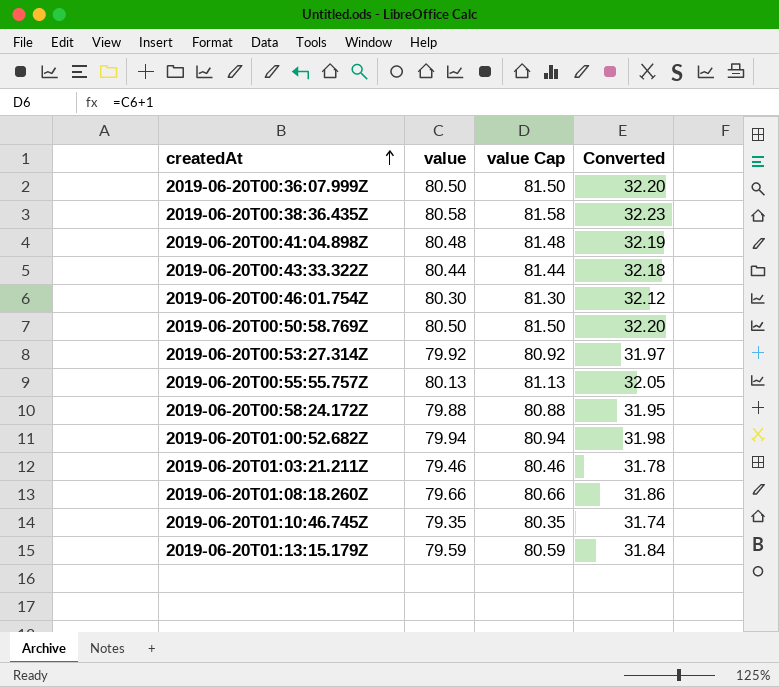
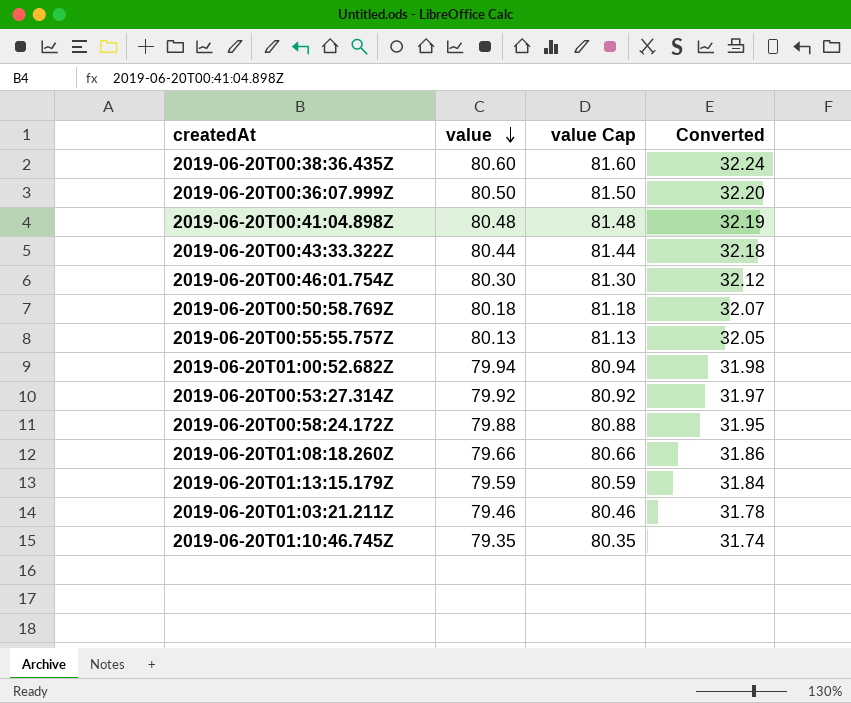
row order: createdAt ascending -> value descending
2019-06-20T00:38:36.435Z | value: 80.58 -> 80.60
2019-06-20T00:38:36.435Z | value Cap: 81.58 -> 81.60
2019-06-20T00:38:36.435Z | Converted: 32.23 -> 32.24
2019-06-20T00:50:58.769Z | value: 80.50 -> 80.18
2019-06-20T00:50:58.769Z | value Cap: 81.50 -> 81.18
2019-06-20T00:50:58.769Z | Converted: 32.20 -> 32.07

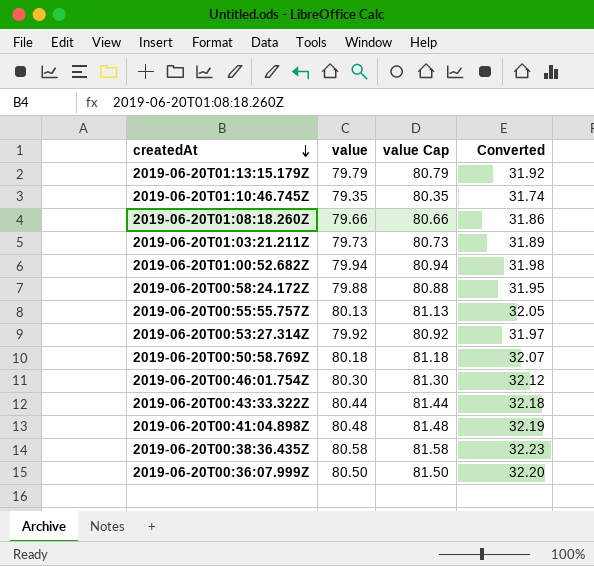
row order: value descending -> createdAt descending
2019-06-20T01:13:15.179Z | value: 79.59 -> 79.79
2019-06-20T01:13:15.179Z | value Cap: 80.59 -> 80.79
2019-06-20T01:13:15.179Z | Converted: 31.84 -> 31.92
2019-06-20T01:03:21.211Z | value: 79.46 -> 79.73
2019-06-20T01:03:21.211Z | value Cap: 80.46 -> 80.73
2019-06-20T01:03:21.211Z | Converted: 31.78 -> 31.89
2019-06-20T00:38:36.435Z | value: 80.60 -> 80.58
2019-06-20T00:38:36.435Z | value Cap: 81.60 -> 81.58
2019-06-20T00:38:36.435Z | Converted: 32.24 -> 32.23

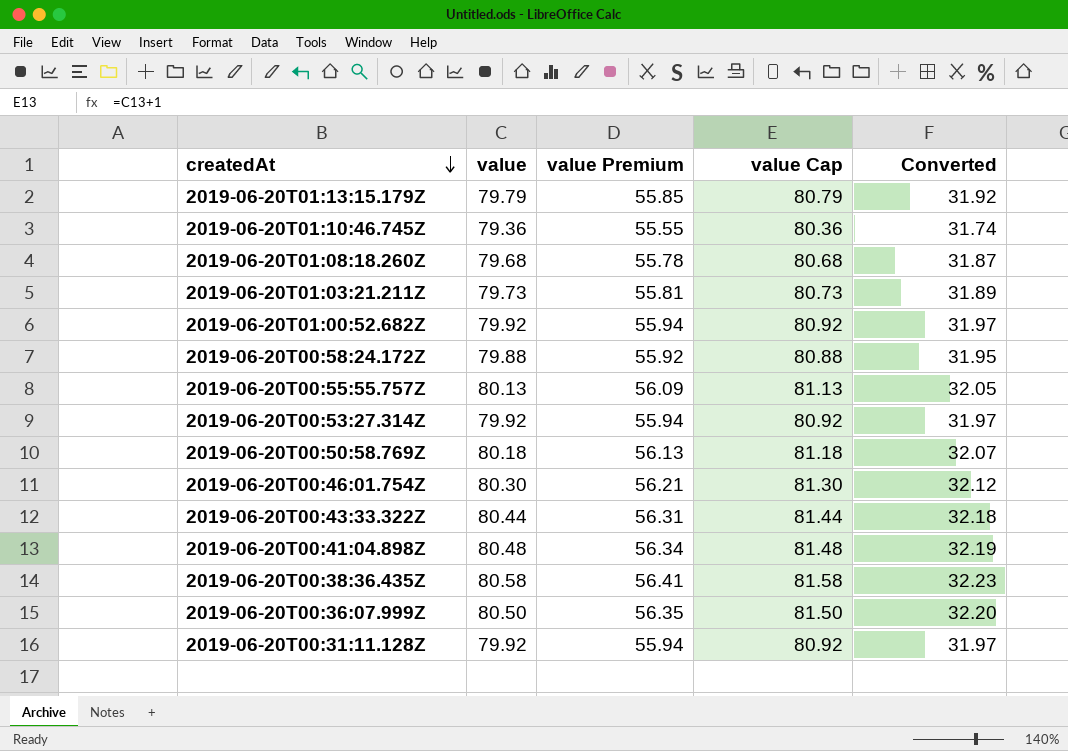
column value Premium | formula: none -> [value] * 0.7
2019-06-20T01:10:46.745Z | value: 79.35 -> 79.36
2019-06-20T01:10:46.745Z | value Cap: 80.35 -> 80.36
2019-06-20T01:08:18.260Z | value: 79.66 -> 79.68
2019-06-20T01:08:18.260Z | value Cap: 80.66 -> 80.68
2019-06-20T01:08:18.260Z | Converted: 31.86 -> 31.87
2019-06-20T01:00:52.682Z | value: 79.94 -> 79.92
2019-06-20T01:00:52.682Z | value Cap: 80.94 -> 80.92
2019-06-20T01:00:52.682Z | Converted: 31.98 -> 31.97
row 2019-06-20T00:31:11.128Z: none -> 79.92 | 55.94 | 80.92 | 31.97

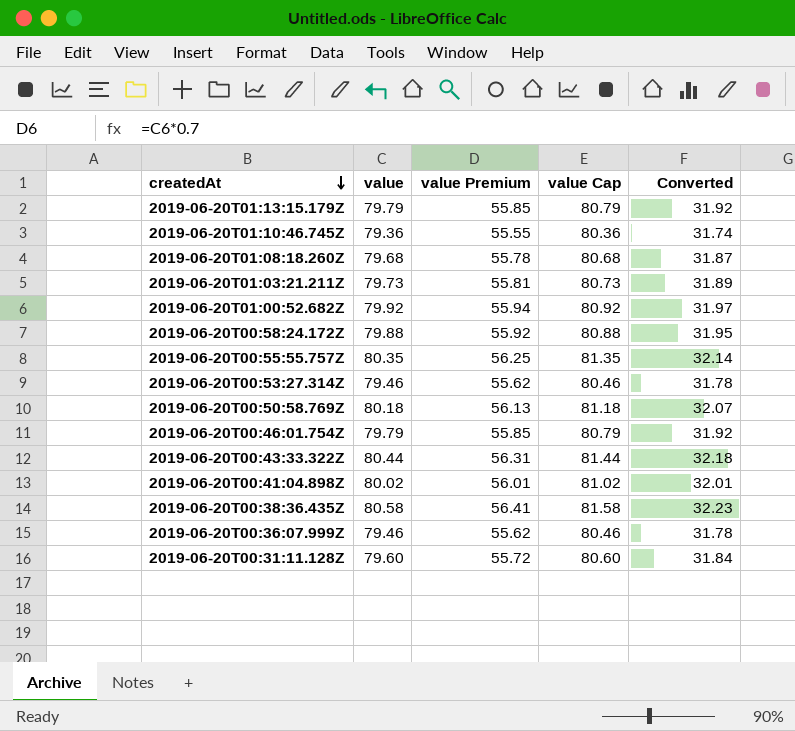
2019-06-20T00:55:55.757Z | value: 80.13 -> 80.35
2019-06-20T00:55:55.757Z | value Premium: 56.09 -> 56.25
2019-06-20T00:55:55.757Z | value Cap: 81.13 -> 81.35
2019-06-20T00:55:55.757Z | Converted: 32.05 -> 32.14
2019-06-20T00:53:27.314Z | value: 79.92 -> 79.46
2019-06-20T00:53:27.314Z | value Premium: 55.94 -> 55.62
2019-06-20T00:53:27.314Z | value Cap: 80.92 -> 80.46
2019-06-20T00:53:27.314Z | Converted: 31.97 -> 31.78
2019-06-20T00:46:01.754Z | value: 80.30 -> 79.79
2019-06-20T00:46:01.754Z | value Premium: 56.21 -> 55.85
2019-06-20T00:46:01.754Z | value Cap: 81.30 -> 80.79
2019-06-20T00:46:01.754Z | Converted: 32.12 -> 31.92
2019-06-20T00:41:04.898Z | value: 80.48 -> 80.02
2019-06-20T00:41:04.898Z | value Premium: 56.34 -> 56.01
2019-06-20T00:41:04.898Z | value Cap: 81.48 -> 81.02
2019-06-20T00:41:04.898Z | Converted: 32.19 -> 32.01
2019-06-20T00:36:07.999Z | value: 80.50 -> 79.46
2019-06-20T00:36:07.999Z | value Premium: 56.35 -> 55.62
2019-06-20T00:36:07.999Z | value Cap: 81.50 -> 80.46
2019-06-20T00:36:07.999Z | Converted: 32.20 -> 31.78
2019-06-20T00:31:11.128Z | value: 79.92 -> 79.60
2019-06-20T00:31:11.128Z | value Premium: 55.94 -> 55.72
2019-06-20T00:31:11.128Z | value Cap: 80.92 -> 80.60
2019-06-20T00:31:11.128Z | Converted: 31.97 -> 31.84

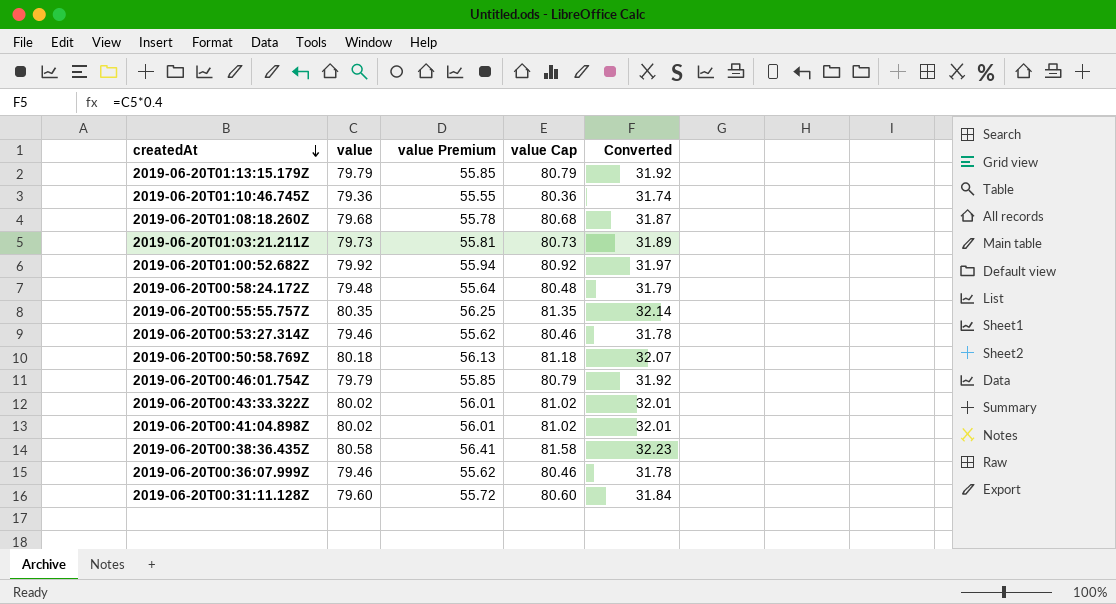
2019-06-20T00:58:24.172Z | value: 79.88 -> 79.48
2019-06-20T00:58:24.172Z | value Premium: 55.92 -> 55.64
2019-06-20T00:58:24.172Z | value Cap: 80.88 -> 80.48
2019-06-20T00:58:24.172Z | Converted: 31.95 -> 31.79
2019-06-20T00:43:33.322Z | value: 80.44 -> 80.02
2019-06-20T00:43:33.322Z | value Premium: 56.31 -> 56.01
2019-06-20T00:43:33.322Z | value Cap: 81.44 -> 81.02
2019-06-20T00:43:33.322Z | Converted: 32.18 -> 32.01

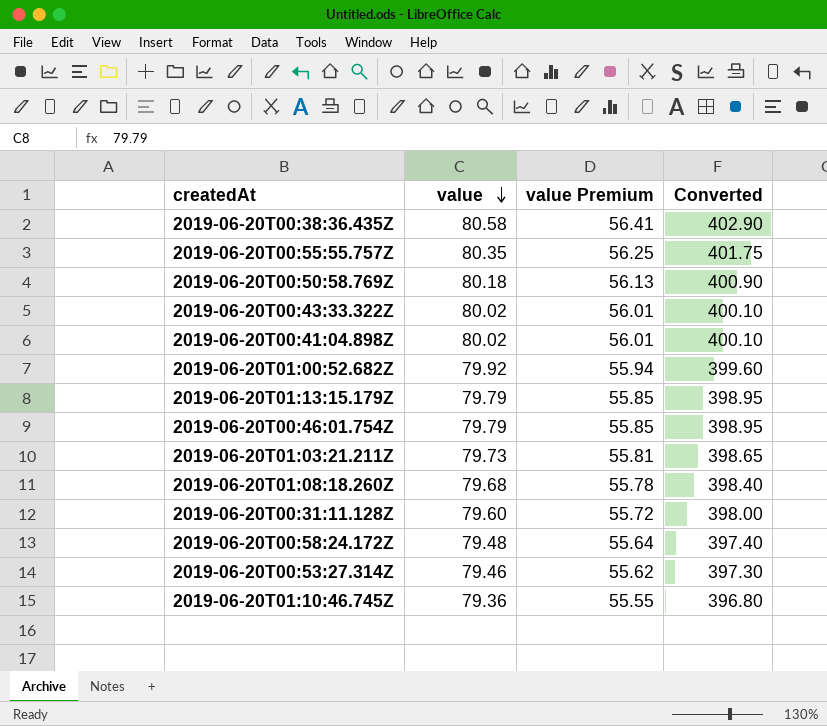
row order: createdAt descending -> value descending
column value Cap | formula: [value] + 1 -> none
column Converted | formula: [value] * 0.4 -> [value] * 5
row 2019-06-20T00:36:07.999Z: 79.46 | 55.62 | 80.46 | 31.78 -> none

